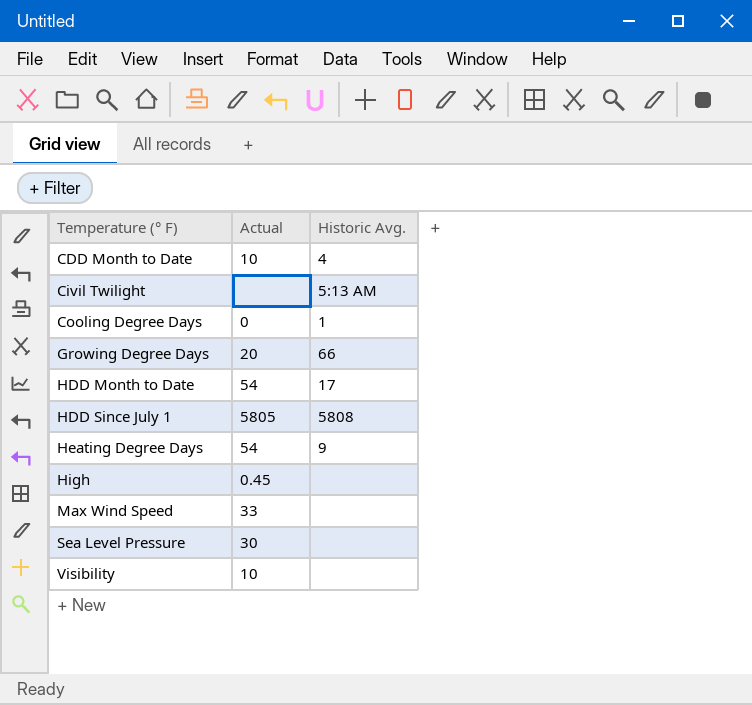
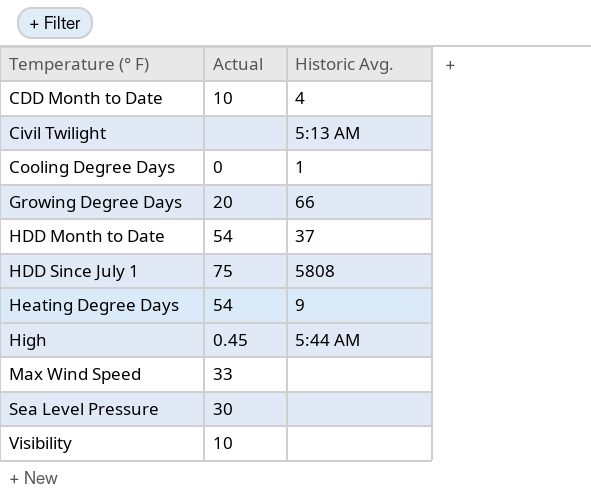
HDD Month to Date | Historic Avg.: 17 -> 37
HDD Since July 1 | Actual: 5805 -> 75
High | Historic Avg.: none -> 5:44 AM

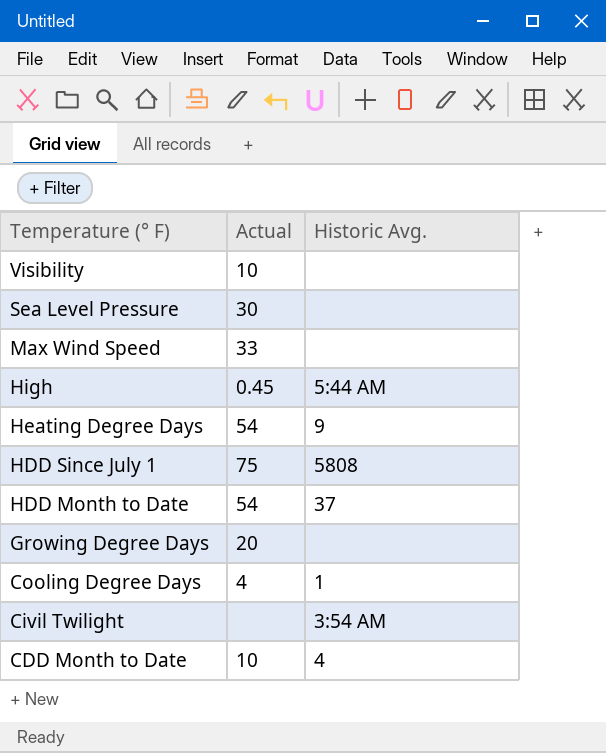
row order: Temperature (° F) ascending -> Temperature (° F) descending
Growing Degree Days | Historic Avg.: 66 -> none
Cooling Degree Days | Actual: 0 -> 4
Civil Twilight | Historic Avg.: 5:13 AM -> 3:54 AM

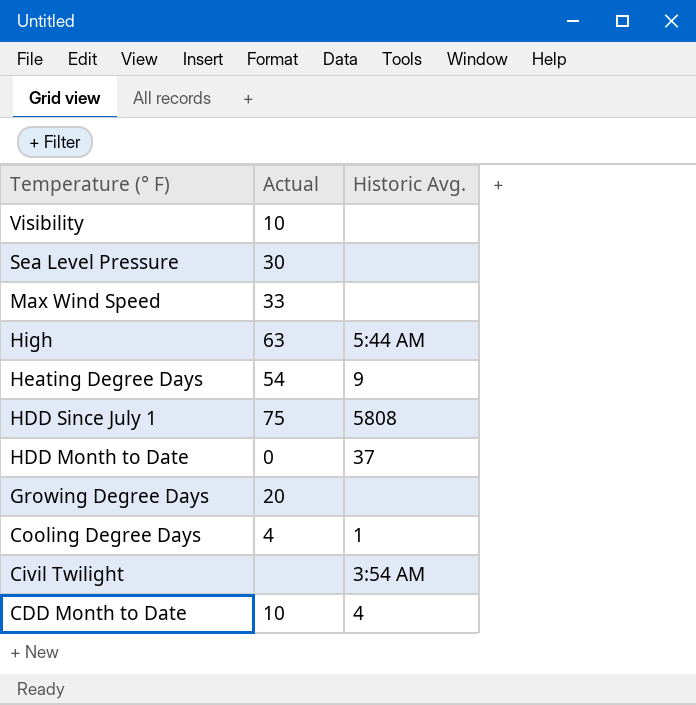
High | Actual: 0.45 -> 63
HDD Month to Date | Actual: 54 -> 0

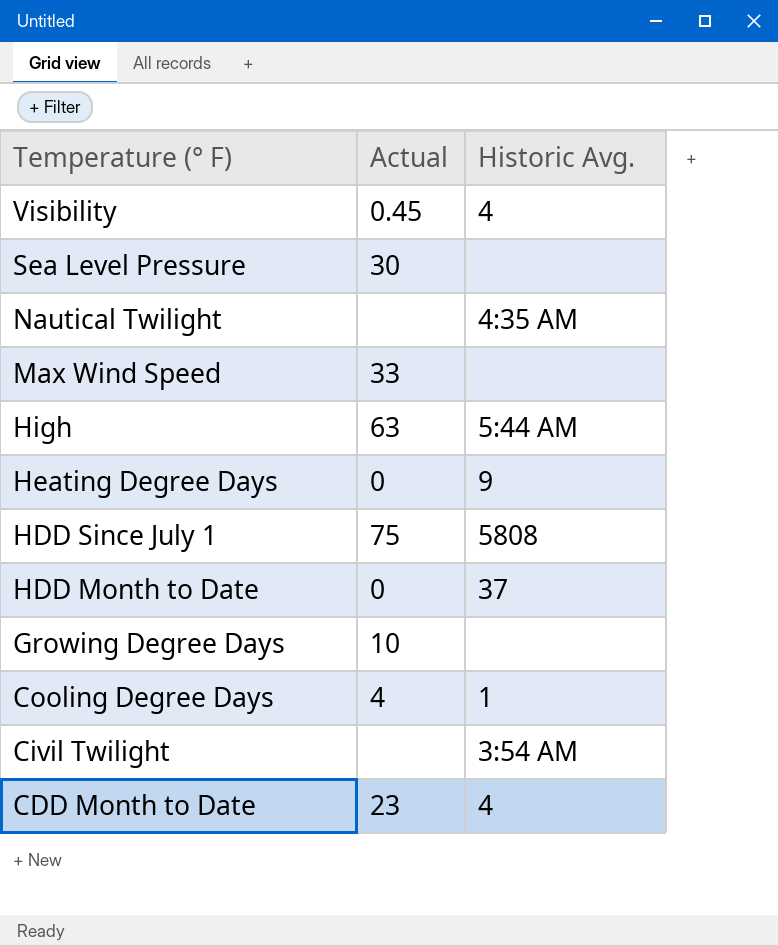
Visibility | Actual: 10 -> 0.45
Visibility | Historic Avg.: none -> 4
row Nautical Twilight: none -> none | 4:35 AM
Heating Degree Days | Actual: 54 -> 0
Growing Degree Days | Actual: 20 -> 10
CDD Month to Date | Actual: 10 -> 23

